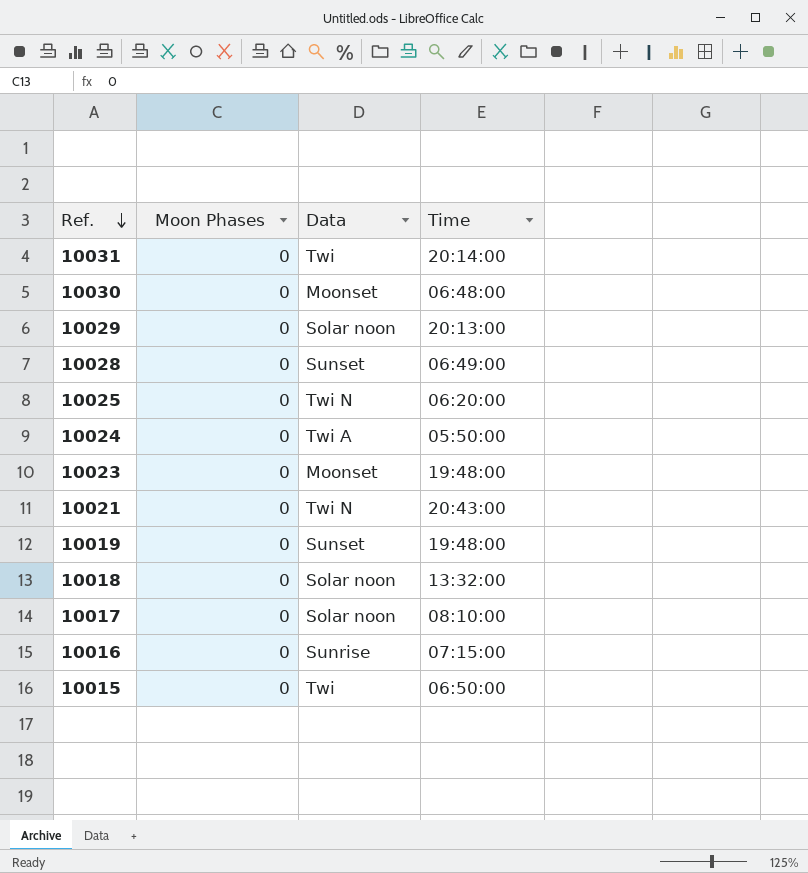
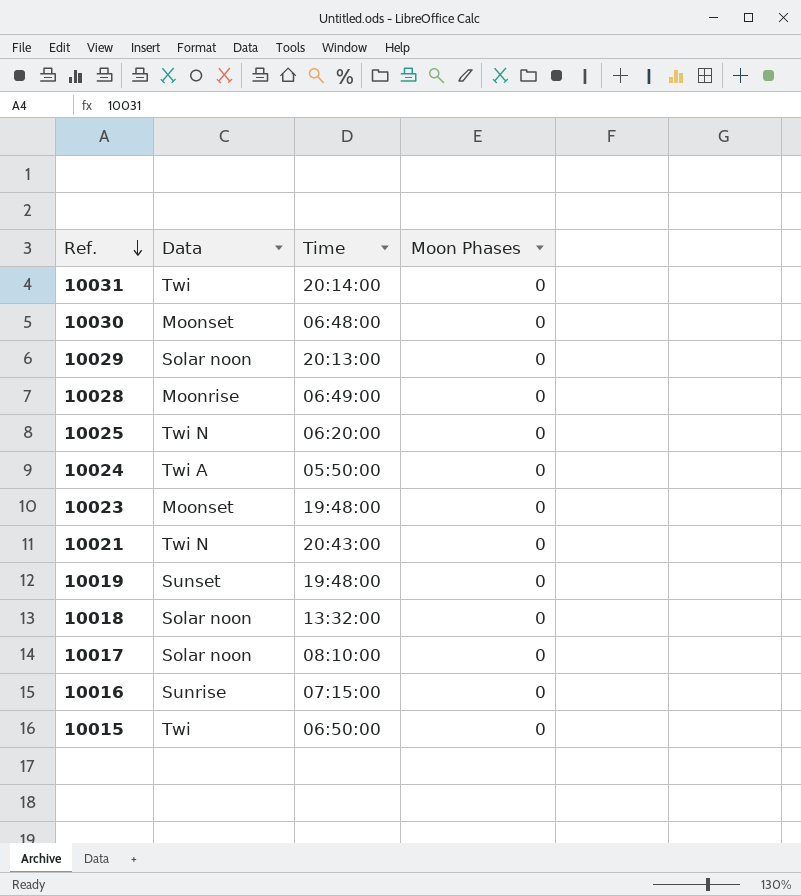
column Moon Phases | position: 2 -> 4
10028 | Data: Sunset -> Moonrise

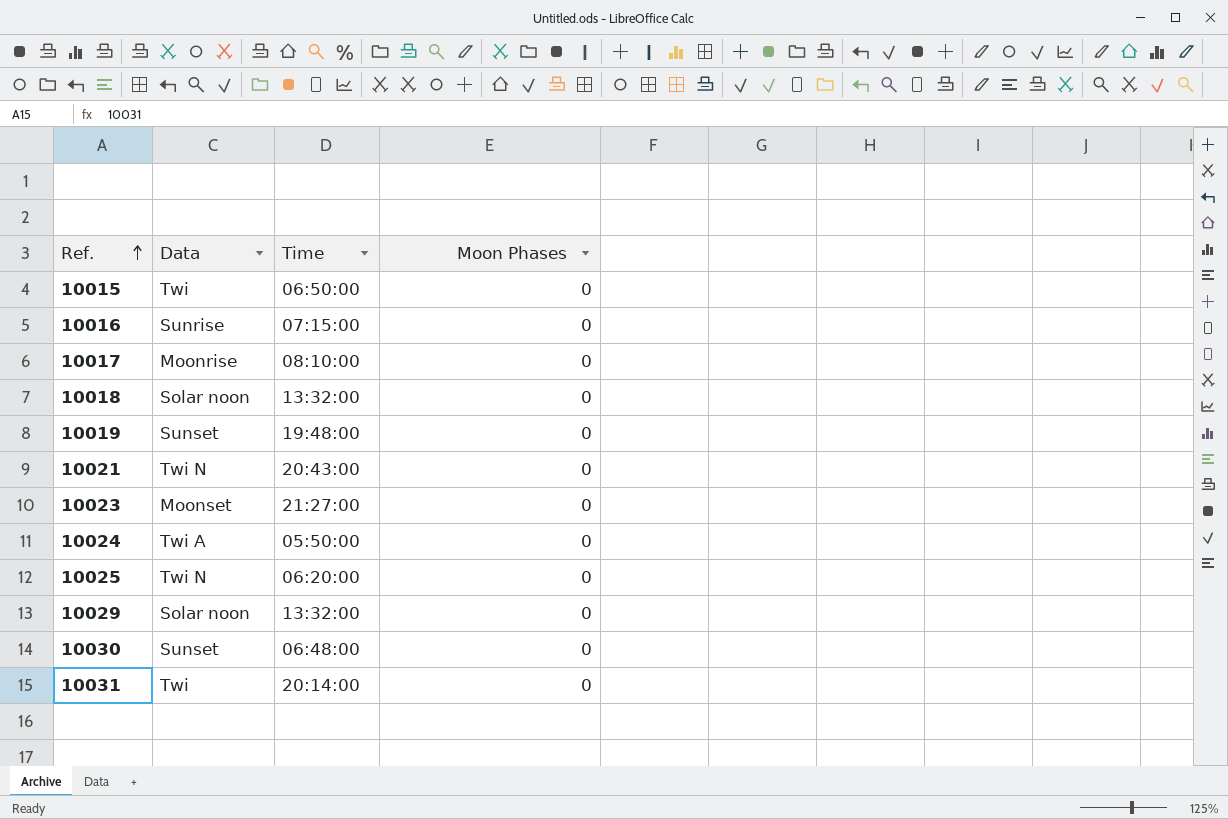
row order: Ref. descending -> Ref. ascending
row 10028: Moonrise | 06:49:00 | 0 -> none
10017 | Data: Solar noon -> Moonrise
10023 | Time: 19:48:00 -> 21:27:00
10029 | Time: 20:13:00 -> 13:32:00
10030 | Data: Moonset -> Sunset

